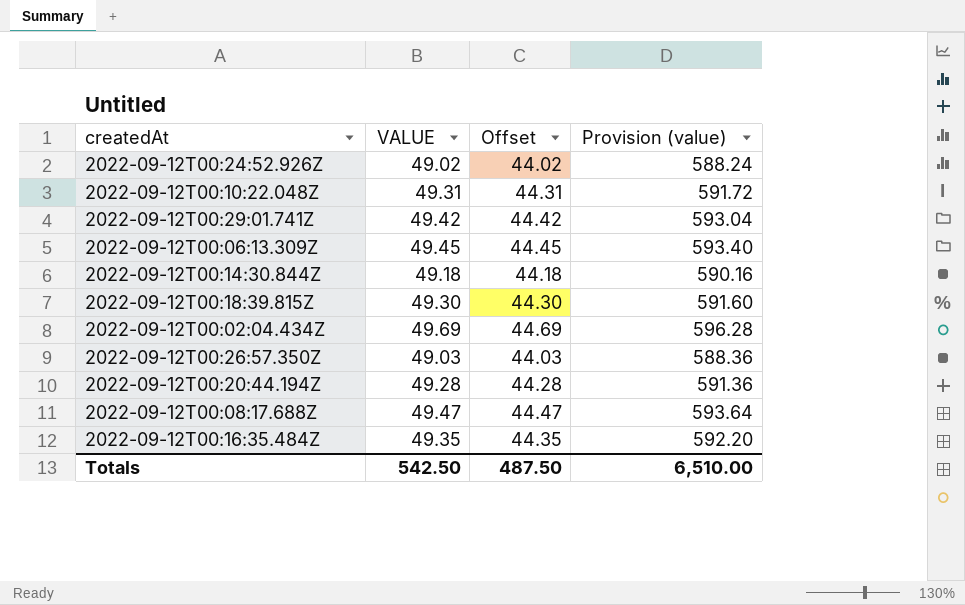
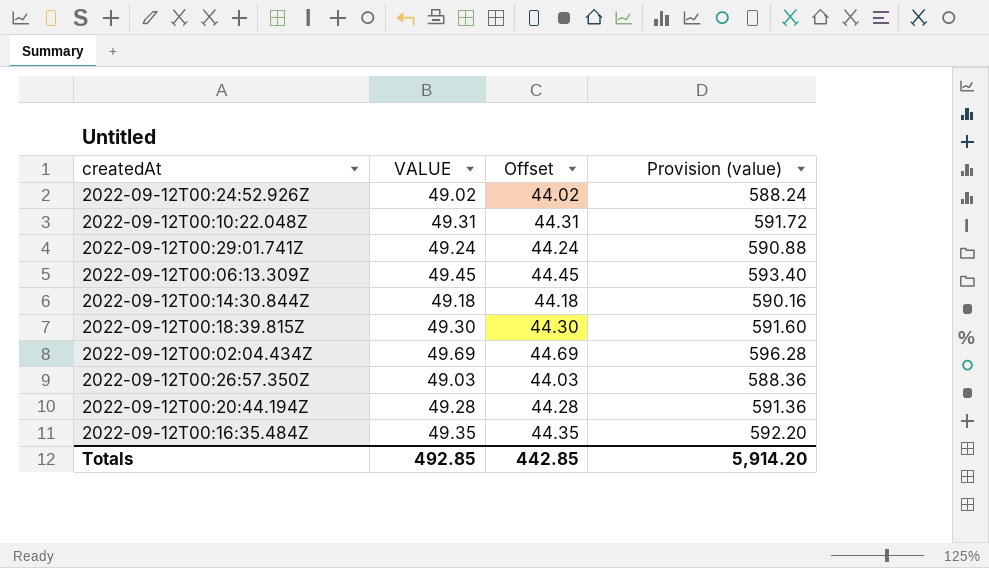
row 2022-09-12T00:08:17.688Z: 49.47 | 44.47 | 593.64 -> none
2022-09-12T00:29:01.741Z | VALUE: 49.42 -> 49.24
2022-09-12T00:29:01.741Z | Offset: 44.42 -> 44.24
2022-09-12T00:29:01.741Z | Provision (value): 593.04 -> 590.88
Totals | VALUE: 542.50 -> 492.85
Totals | Offset: 487.50 -> 442.85
Totals | Provision (value): 6,510.00 -> 5,914.20

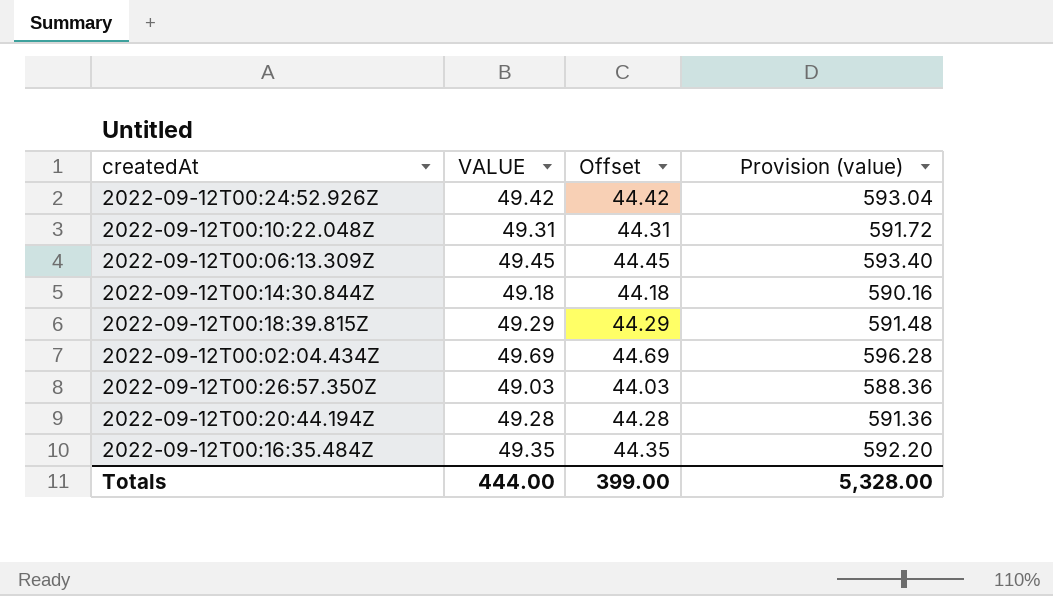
row 2022-09-12T00:29:01.741Z: 49.24 | 44.24 | 590.88 -> none
2022-09-12T00:24:52.926Z | VALUE: 49.02 -> 49.42
2022-09-12T00:24:52.926Z | Offset: 44.02 -> 44.42
2022-09-12T00:24:52.926Z | Provision (value): 588.24 -> 593.04
2022-09-12T00:18:39.815Z | VALUE: 49.30 -> 49.29
2022-09-12T00:18:39.815Z | Offset: 44.30 -> 44.29
2022-09-12T00:18:39.815Z | Provision (value): 591.60 -> 591.48
Totals | VALUE: 492.85 -> 444.00
Totals | Offset: 442.85 -> 399.00
Totals | Provision (value): 5,914.20 -> 5,328.00

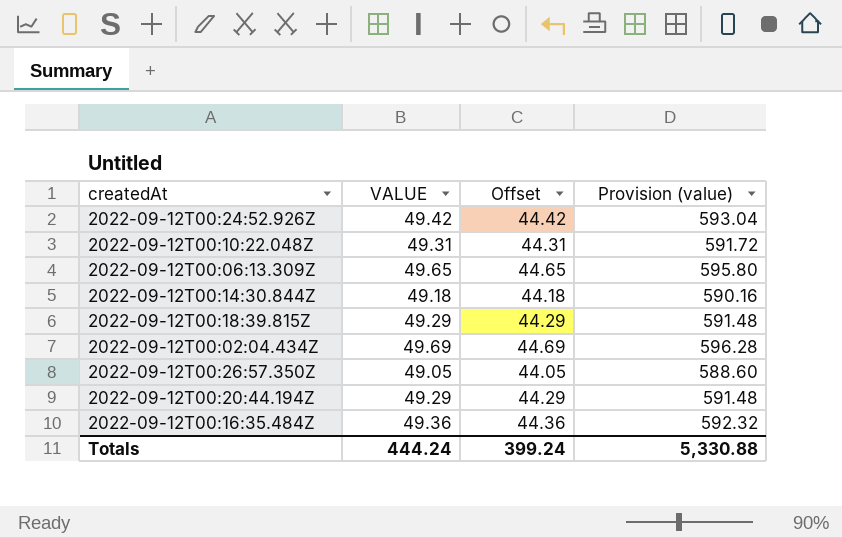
2022-09-12T00:06:13.309Z | VALUE: 49.45 -> 49.65
2022-09-12T00:06:13.309Z | Offset: 44.45 -> 44.65
2022-09-12T00:06:13.309Z | Provision (value): 593.40 -> 595.80
2022-09-12T00:26:57.350Z | VALUE: 49.03 -> 49.05
2022-09-12T00:26:57.350Z | Offset: 44.03 -> 44.05
2022-09-12T00:26:57.350Z | Provision (value): 588.36 -> 588.60
2022-09-12T00:20:44.194Z | VALUE: 49.28 -> 49.29
2022-09-12T00:20:44.194Z | Offset: 44.28 -> 44.29
2022-09-12T00:20:44.194Z | Provision (value): 591.36 -> 591.48
2022-09-12T00:16:35.484Z | VALUE: 49.35 -> 49.36
2022-09-12T00:16:35.484Z | Offset: 44.35 -> 44.36
2022-09-12T00:16:35.484Z | Provision (value): 592.20 -> 592.32
Totals | VALUE: 444.00 -> 444.24
Totals | Offset: 399.00 -> 399.24
Totals | Provision (value): 5,328.00 -> 5,330.88

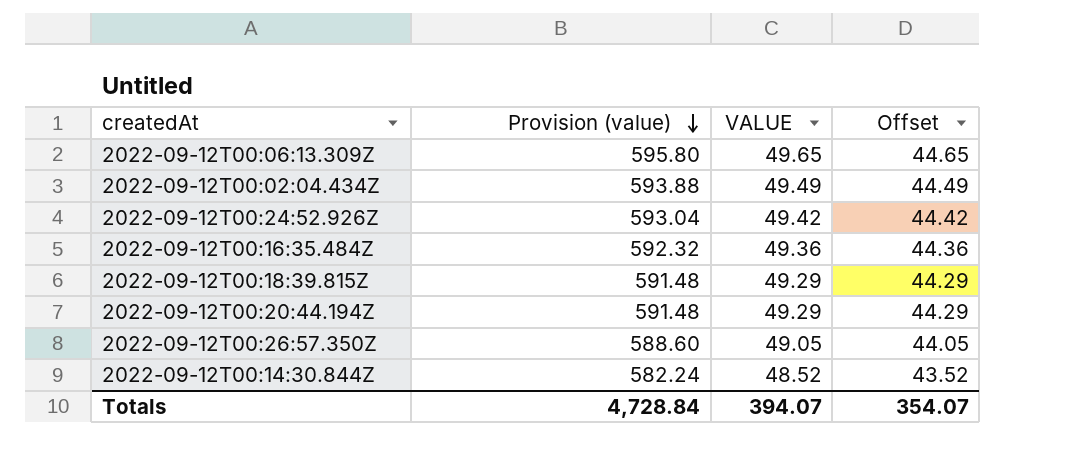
row order: none -> Provision (value) descending
column Provision (value) | position: 4 -> 2
row 2022-09-12T00:10:22.048Z: 49.31 | 44.31 | 591.72 -> none
2022-09-12T00:02:04.434Z | Provision (value): 596.28 -> 593.88
2022-09-12T00:02:04.434Z | VALUE: 49.69 -> 49.49
2022-09-12T00:02:04.434Z | Offset: 44.69 -> 44.49
2022-09-12T00:14:30.844Z | Provision (value): 590.16 -> 582.24
2022-09-12T00:14:30.844Z | VALUE: 49.18 -> 48.52
2022-09-12T00:14:30.844Z | Offset: 44.18 -> 43.52
Totals | Provision (value): 5,330.88 -> 4,728.84
Totals | VALUE: 444.24 -> 394.07
Totals | Offset: 399.24 -> 354.07

